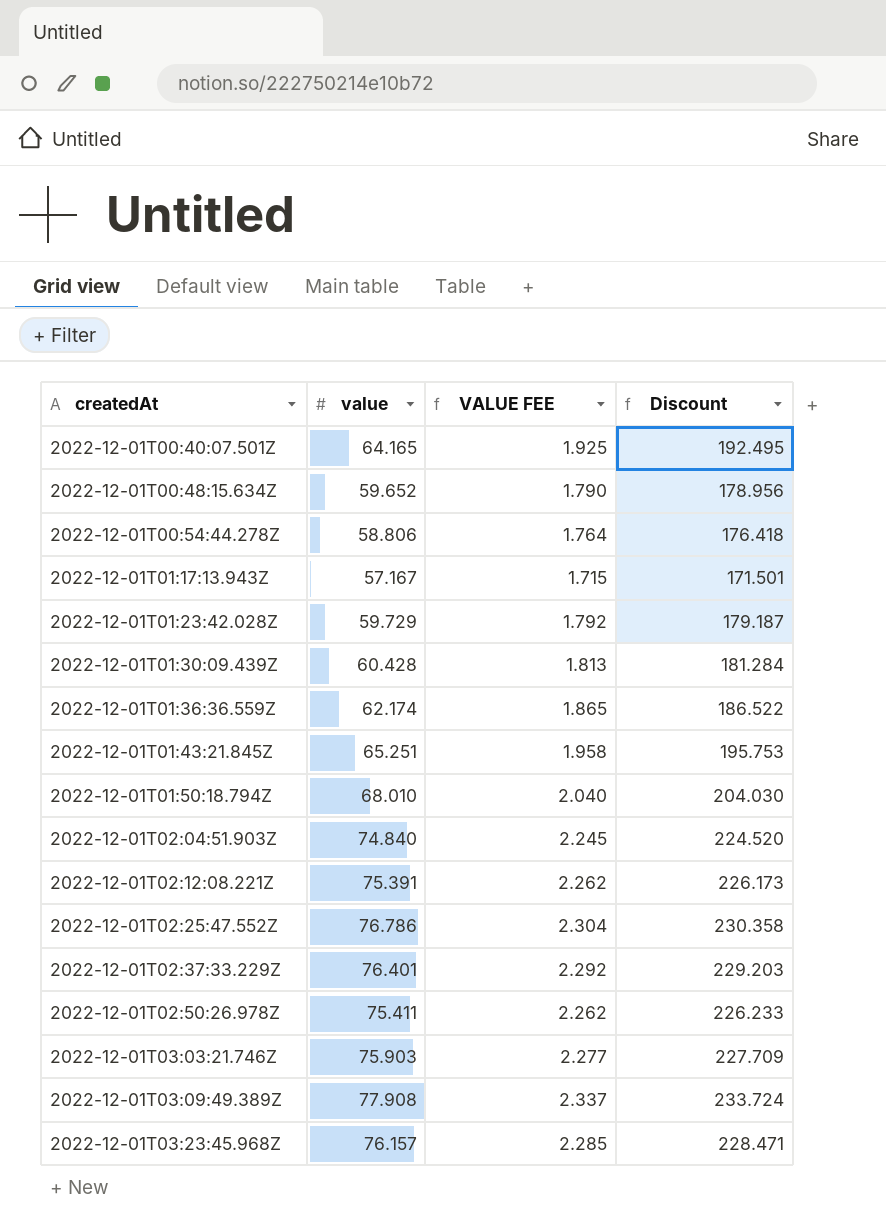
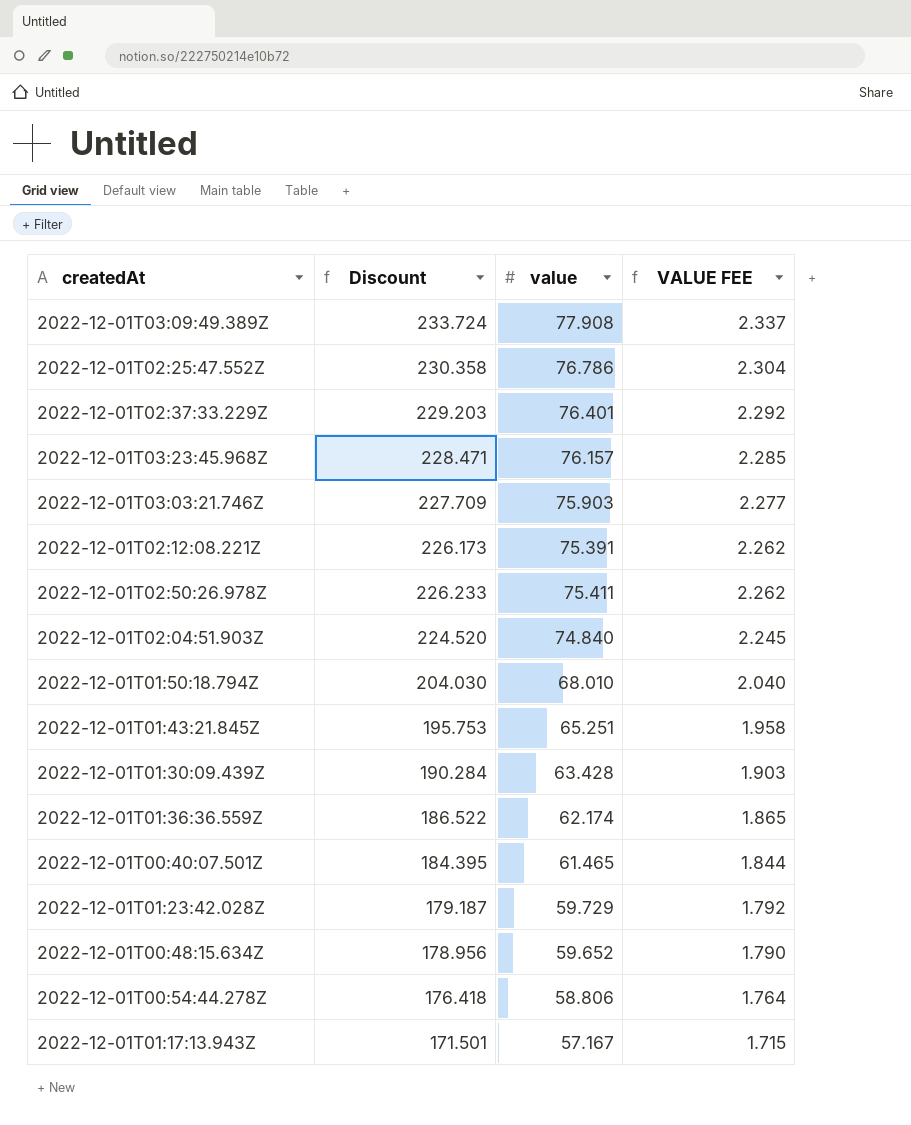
row order: createdAt ascending -> VALUE FEE descending
column Discount | position: 4 -> 2
2022-12-01T01:30:09.439Z | Discount: 181.284 -> 190.284
2022-12-01T01:30:09.439Z | value: 60.428 -> 63.428
2022-12-01T01:30:09.439Z | VALUE FEE: 1.813 -> 1.903
2022-12-01T00:40:07.501Z | Discount: 192.495 -> 184.395
2022-12-01T00:40:07.501Z | value: 64.165 -> 61.465
2022-12-01T00:40:07.501Z | VALUE FEE: 1.925 -> 1.844

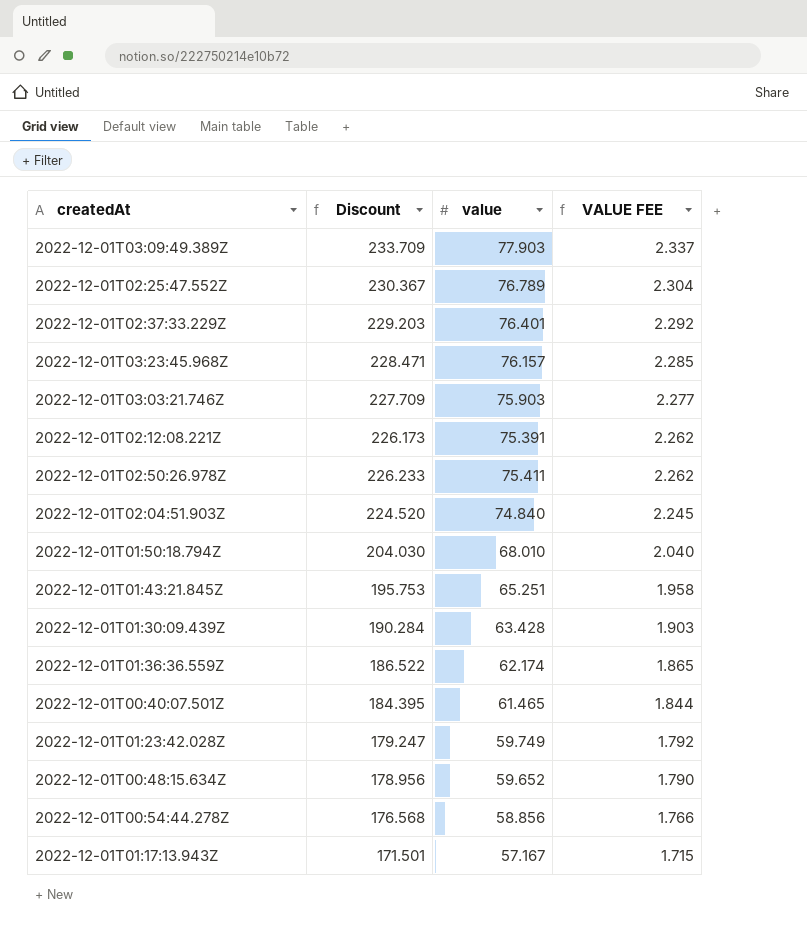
2022-12-01T03:09:49.389Z | Discount: 233.724 -> 233.709
2022-12-01T03:09:49.389Z | value: 77.908 -> 77.903
2022-12-01T02:25:47.552Z | Discount: 230.358 -> 230.367
2022-12-01T02:25:47.552Z | value: 76.786 -> 76.789
2022-12-01T01:23:42.028Z | Discount: 179.187 -> 179.247
2022-12-01T01:23:42.028Z | value: 59.729 -> 59.749
2022-12-01T00:54:44.278Z | Discount: 176.418 -> 176.568
2022-12-01T00:54:44.278Z | value: 58.806 -> 58.856
2022-12-01T00:54:44.278Z | VALUE FEE: 1.764 -> 1.766

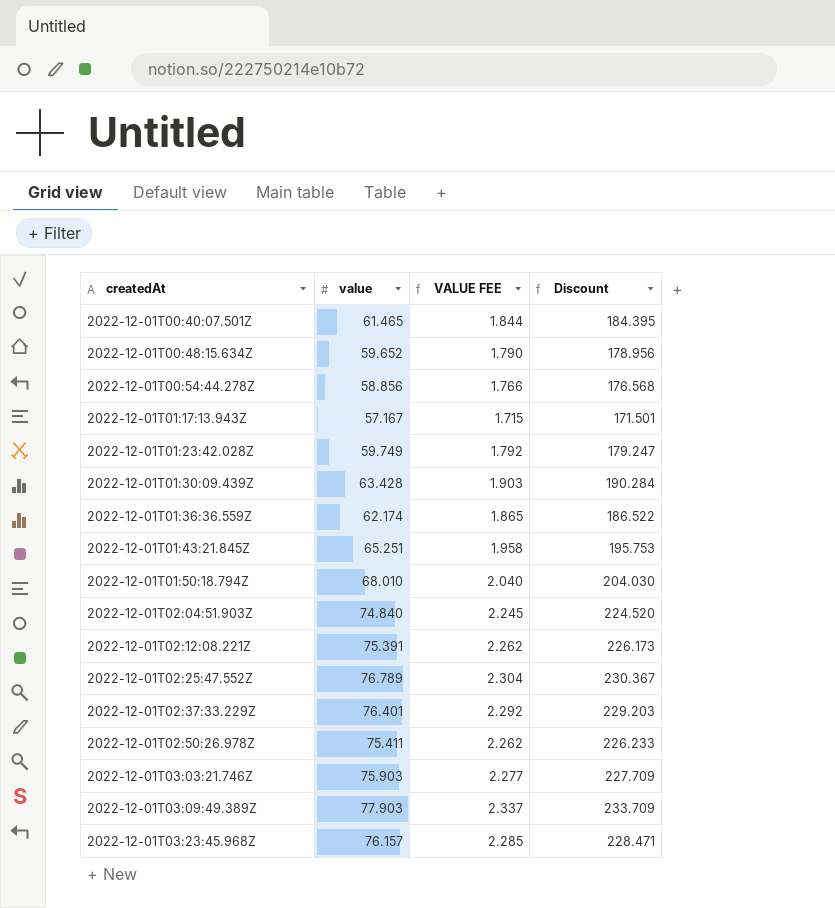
row order: VALUE FEE descending -> createdAt ascending
column Discount | position: 2 -> 4

